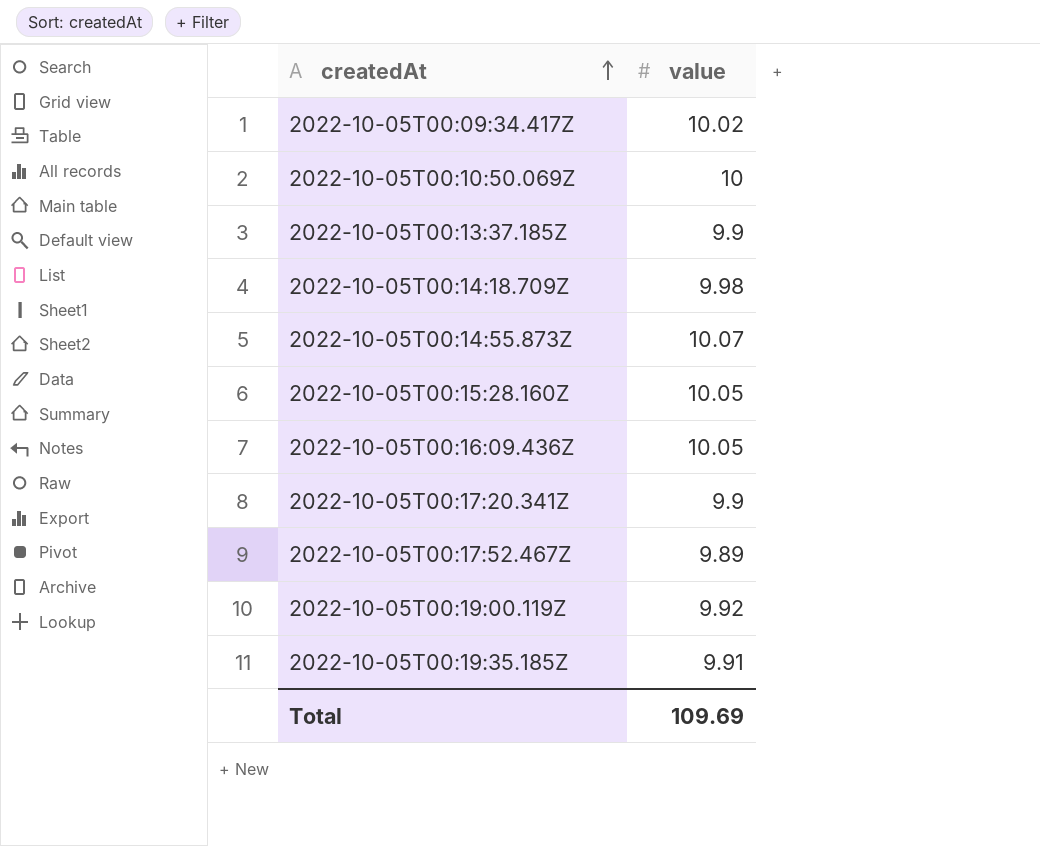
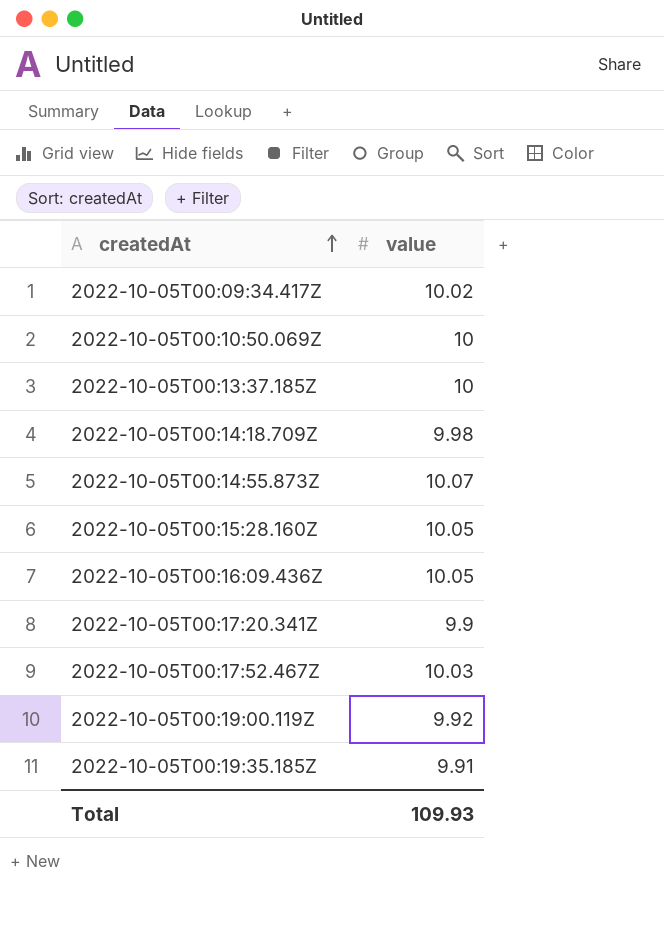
2022-10-05T00:13:37.185Z | value: 9.9 -> 10
2022-10-05T00:17:52.467Z | value: 9.89 -> 10.03
Total | value: 109.69 -> 109.93

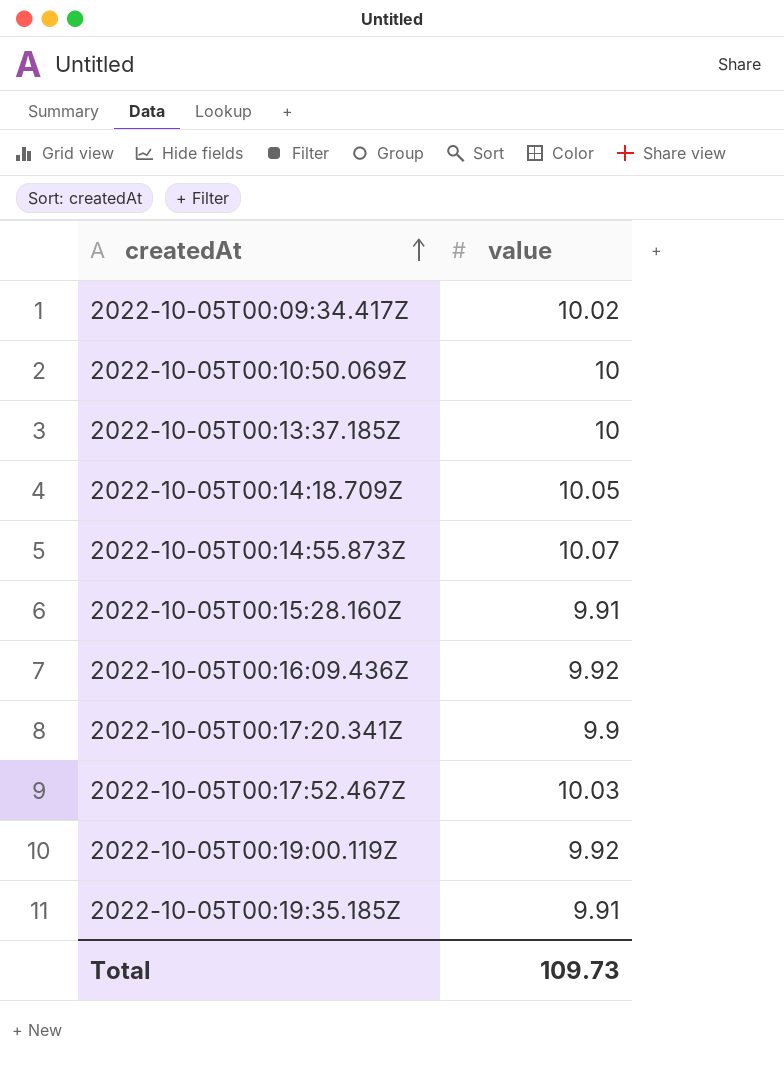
2022-10-05T00:14:18.709Z | value: 9.98 -> 10.05
2022-10-05T00:15:28.160Z | value: 10.05 -> 9.91
2022-10-05T00:16:09.436Z | value: 10.05 -> 9.92
Total | value: 109.93 -> 109.73

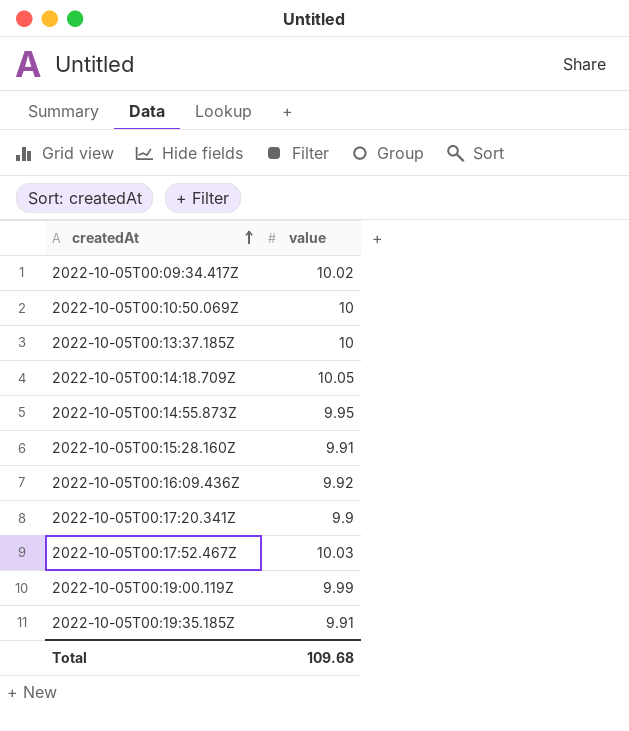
2022-10-05T00:14:55.873Z | value: 10.07 -> 9.95
2022-10-05T00:19:00.119Z | value: 9.92 -> 9.99
Total | value: 109.73 -> 109.68

